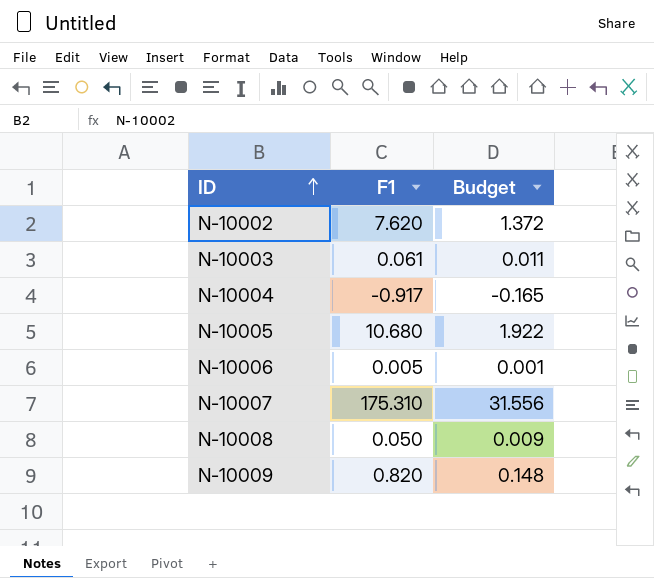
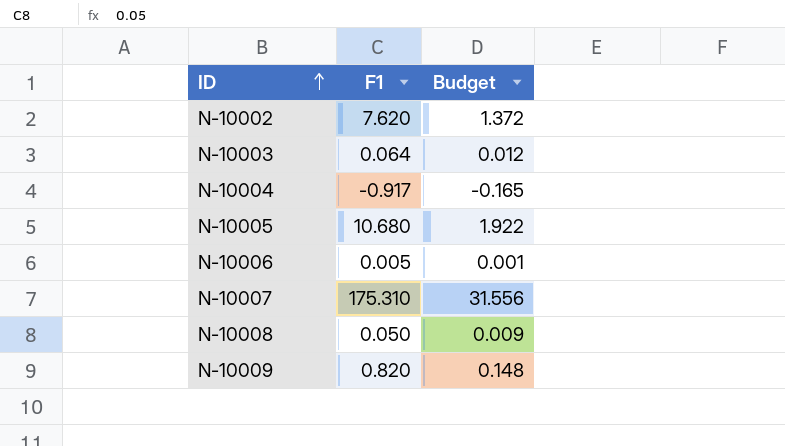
N-10003 | F1: 0.061 -> 0.064
N-10003 | Budget: 0.011 -> 0.012

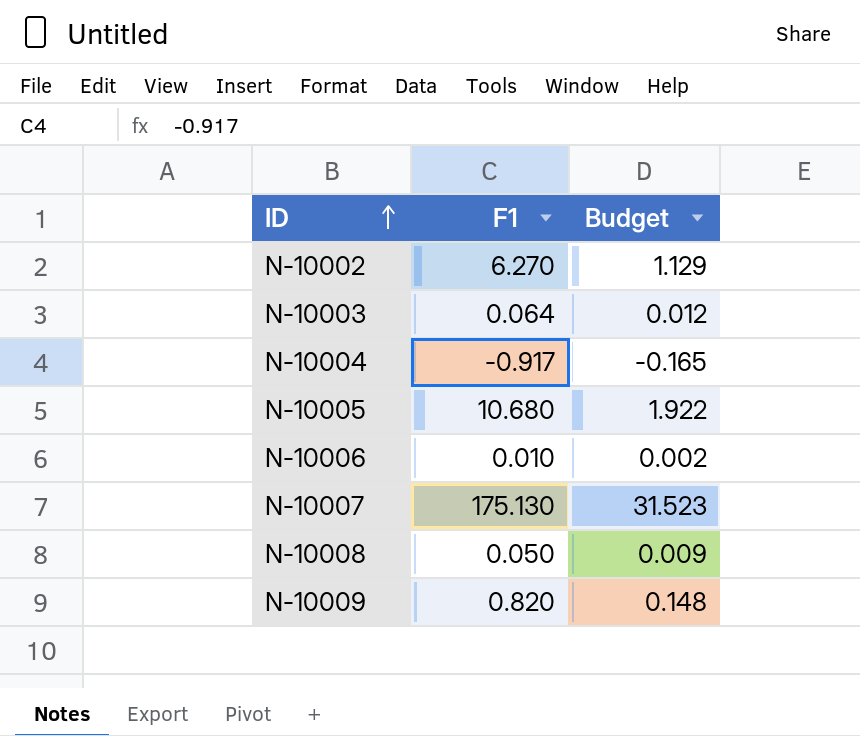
N-10002 | F1: 7.620 -> 6.270
N-10002 | Budget: 1.372 -> 1.129
N-10006 | F1: 0.005 -> 0.010
N-10006 | Budget: 0.001 -> 0.002
N-10007 | F1: 175.310 -> 175.130
N-10007 | Budget: 31.556 -> 31.523

